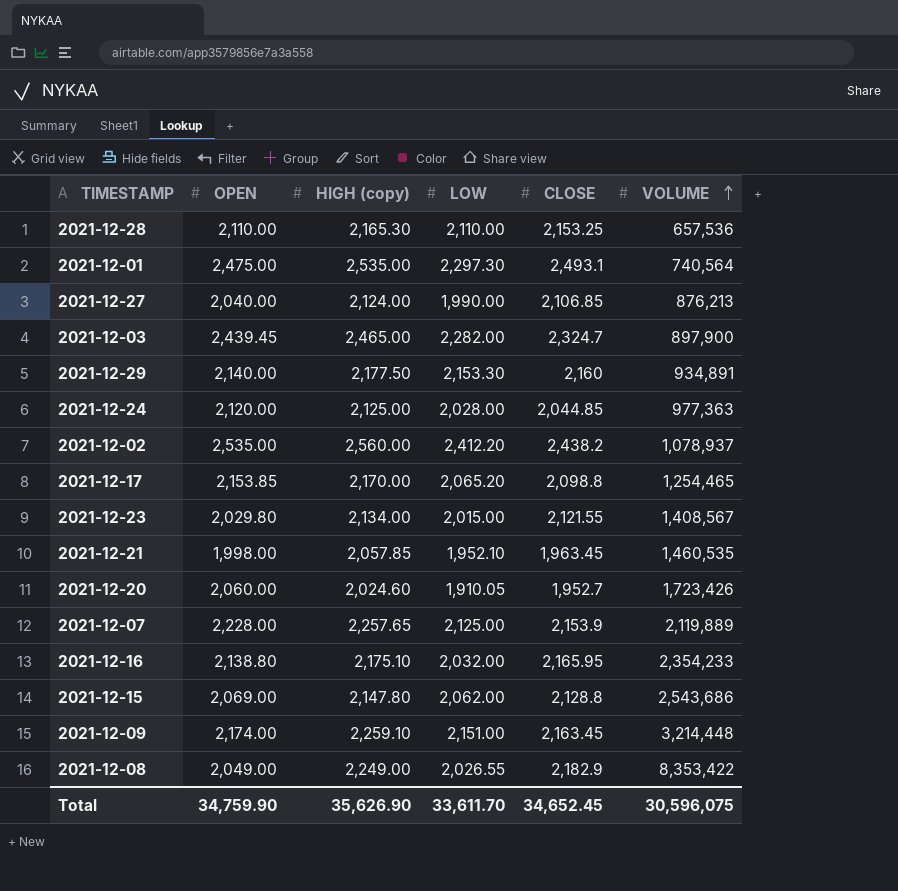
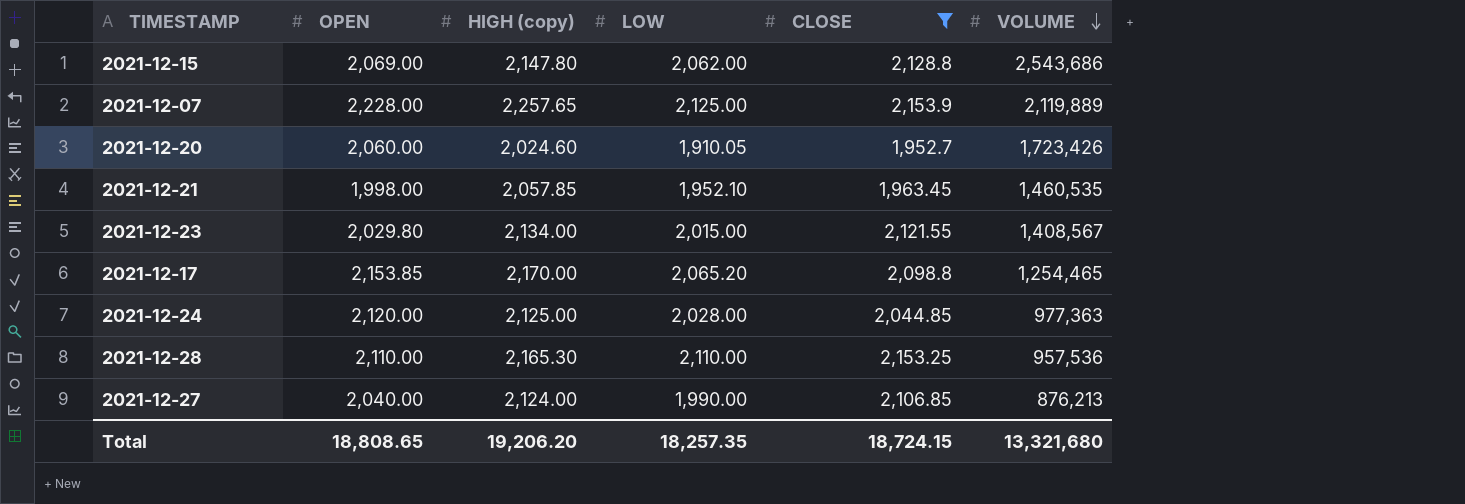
filter: none -> CLOSE <= 2,153.9
row order: VOLUME ascending -> VOLUME descending
2021-12-28 | VOLUME: 657,536 -> 957,536
Total | OPEN: 34,759.90 -> 18,808.65
Total | HIGH (copy): 35,626.90 -> 19,206.20
Total | LOW: 33,611.70 -> 18,257.35
Total | CLOSE: 34,652.45 -> 18,724.15
Total | VOLUME: 30,596,075 -> 13,321,680

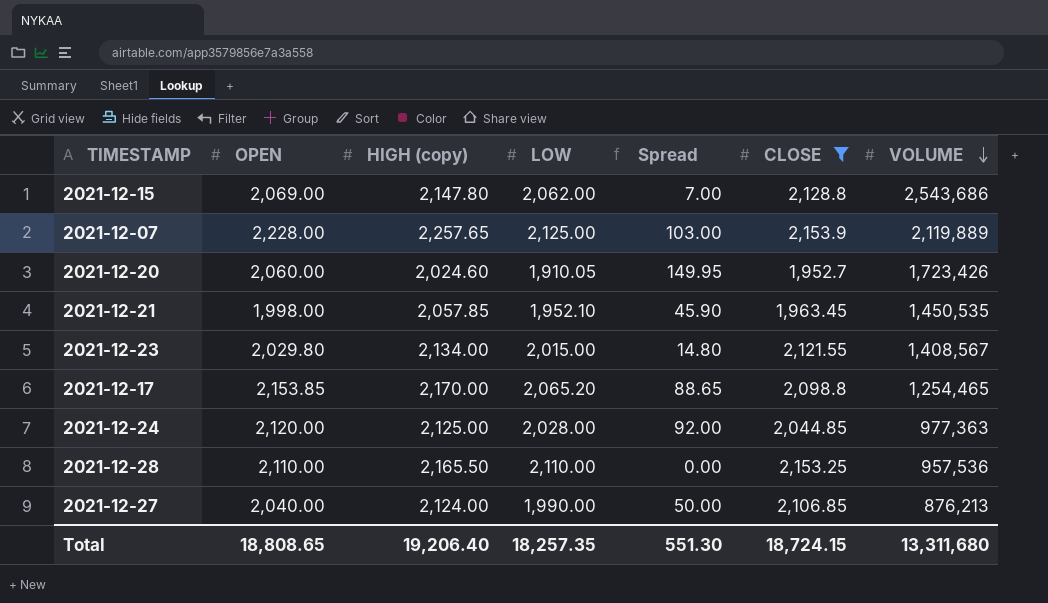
column Spread | formula: none -> [OPEN] - [LOW]
2021-12-21 | VOLUME: 1,460,535 -> 1,450,535
2021-12-28 | HIGH (copy): 2,165.30 -> 2,165.50
Total | HIGH (copy): 19,206.20 -> 19,206.40
Total | VOLUME: 13,321,680 -> 13,311,680

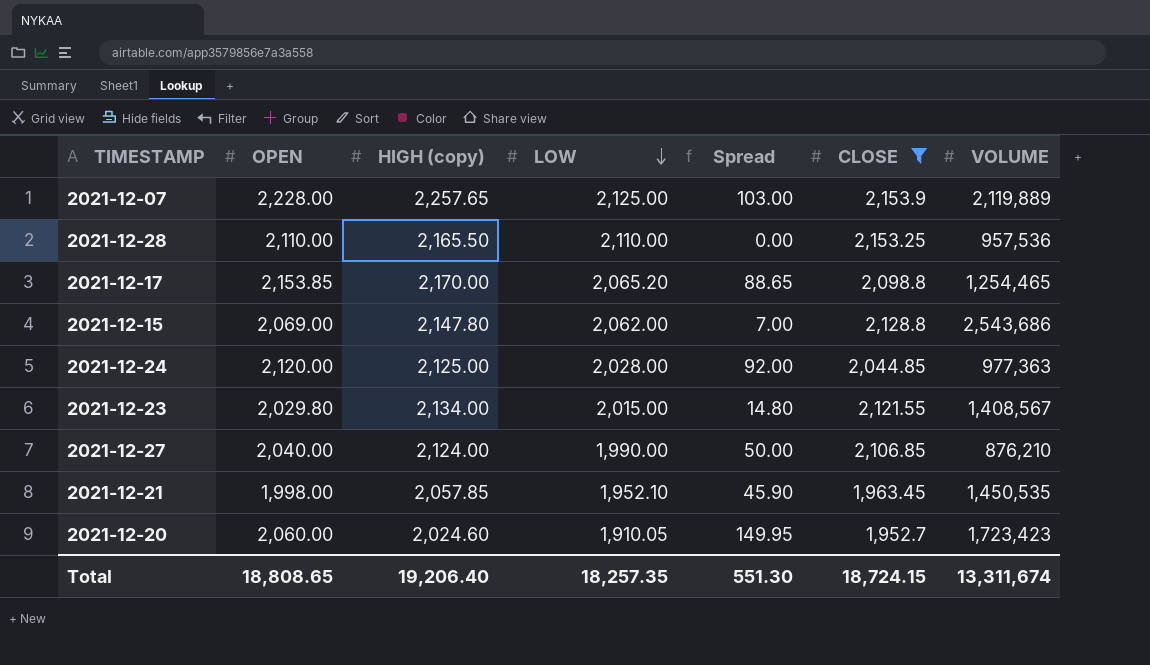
row order: VOLUME descending -> LOW descending
2021-12-27 | VOLUME: 876,213 -> 876,210
2021-12-20 | VOLUME: 1,723,426 -> 1,723,423
Total | VOLUME: 13,311,680 -> 13,311,674

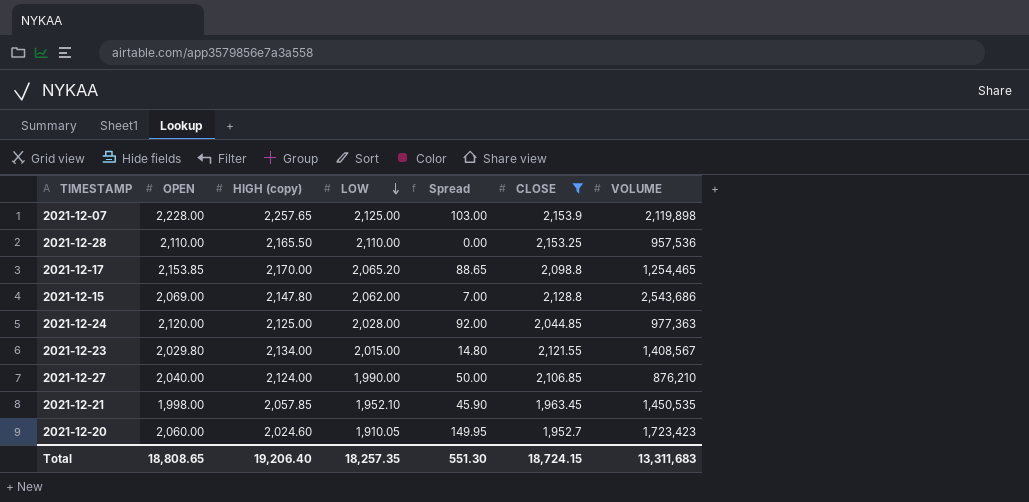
2021-12-07 | VOLUME: 2,119,889 -> 2,119,898
Total | VOLUME: 13,311,674 -> 13,311,683

